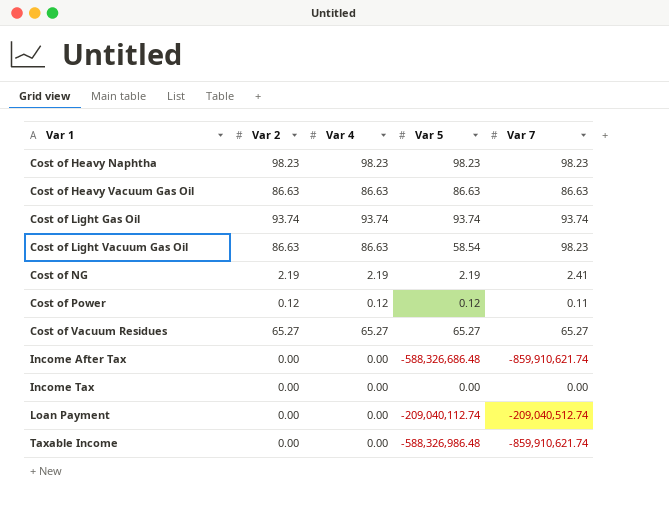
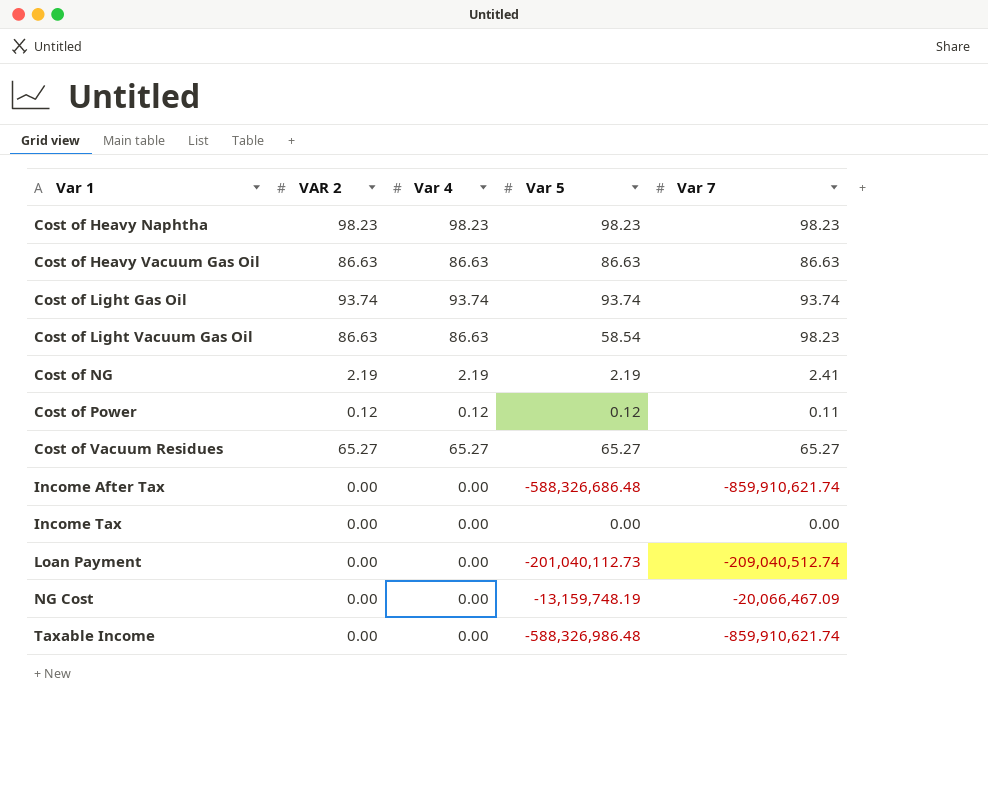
column name: Var 2 -> VAR 2
Loan Payment | Var 5: -209,040,112.74 -> -201,040,112.73
row NG Cost: none -> 0.00 | 0.00 | -13,159,748.19 | -20,066,467.09

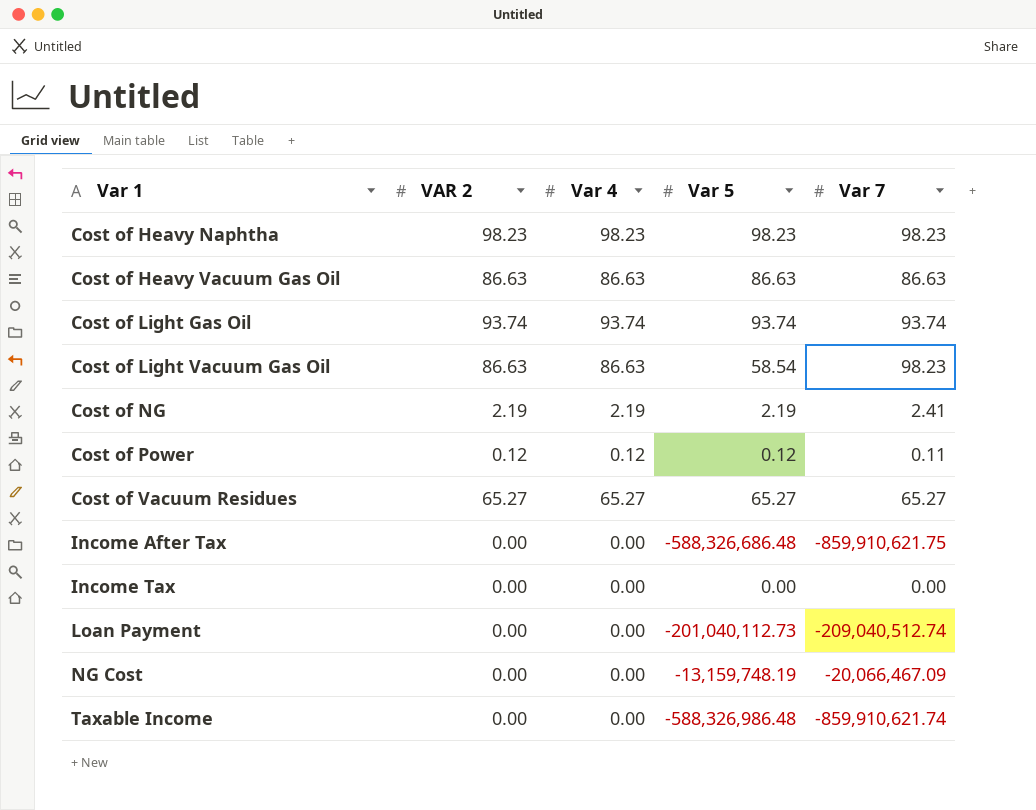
Income After Tax | Var 7: -859,910,621.74 -> -859,910,621.75

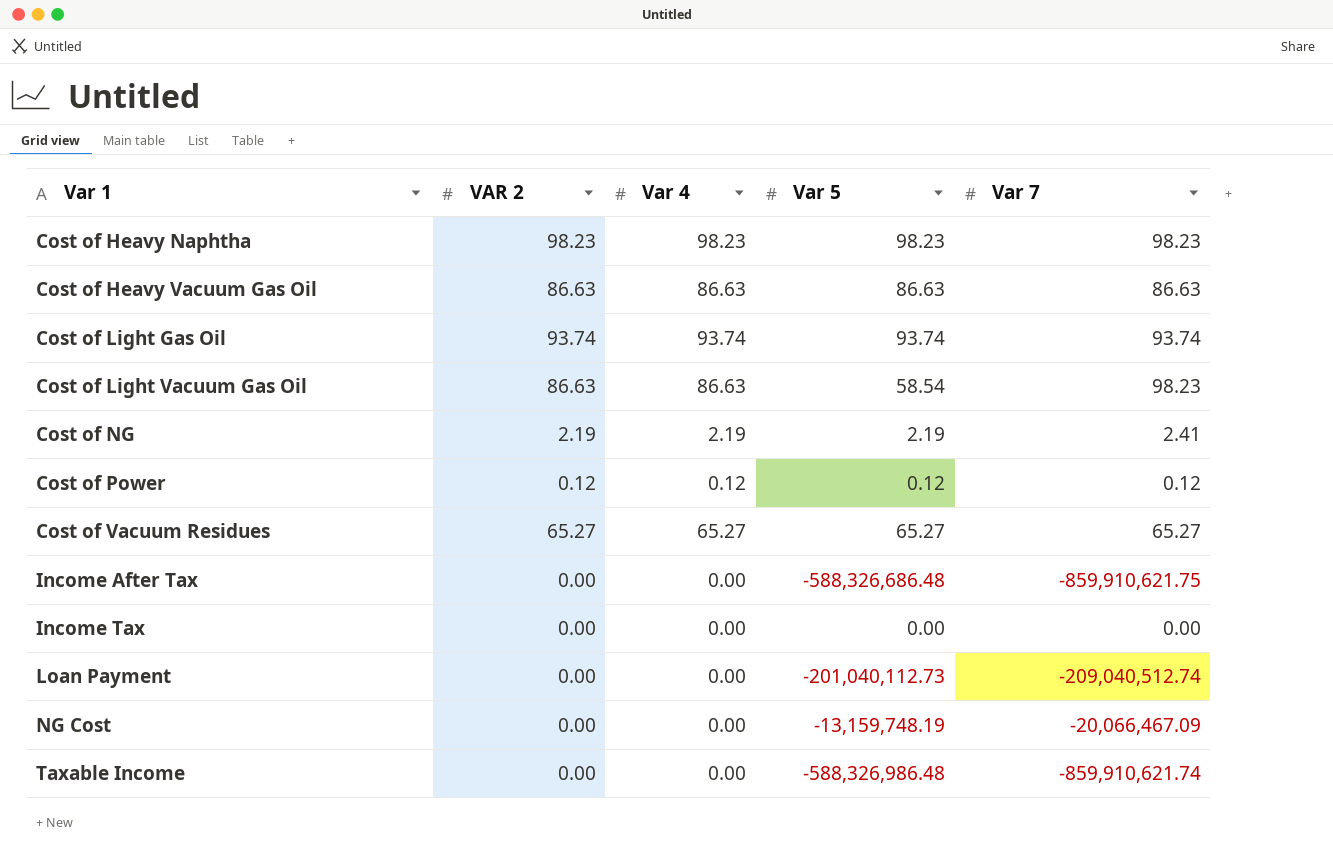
Cost of Power | Var 7: 0.11 -> 0.12

